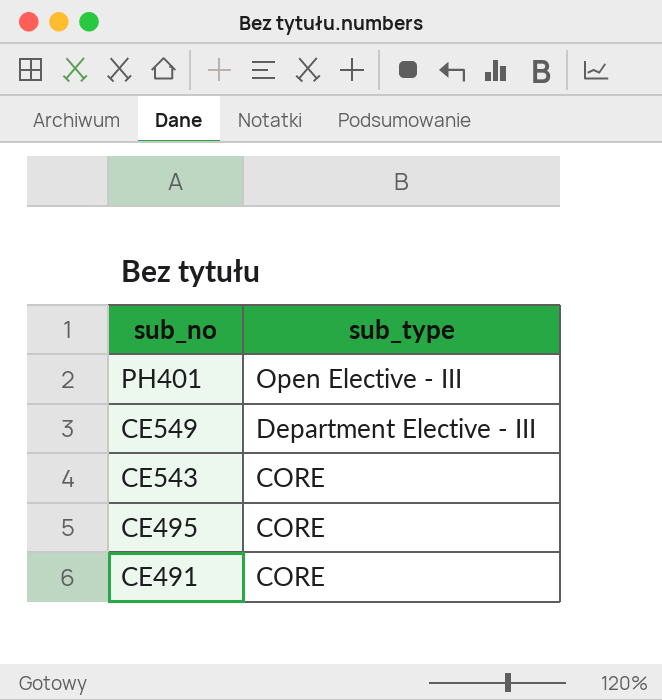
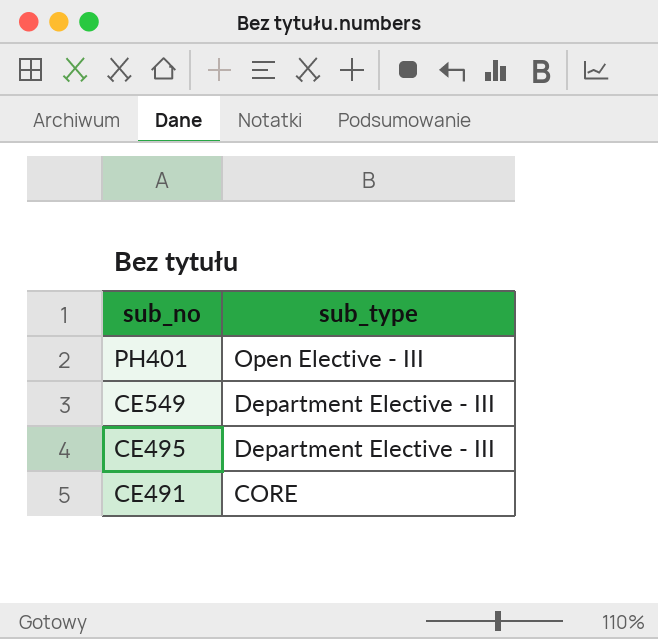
row CE543: CORE -> none
CE495 | sub_type: CORE -> Department Elective - III

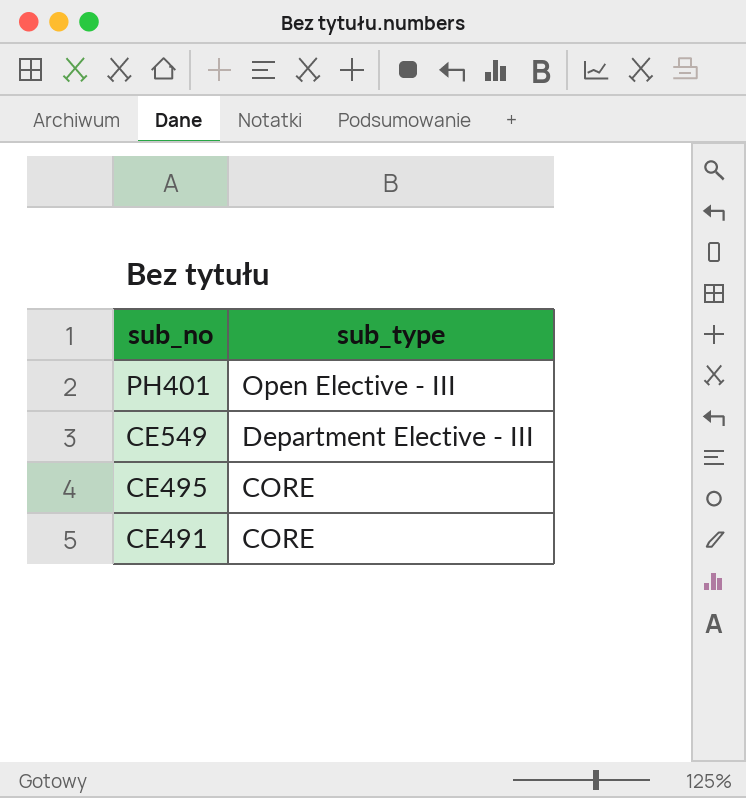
CE495 | sub_type: Department Elective - III -> CORE

